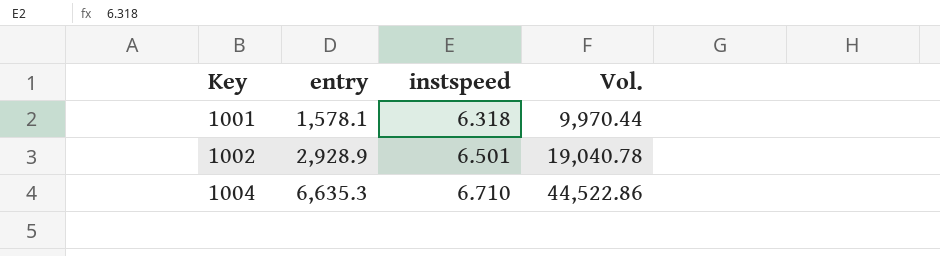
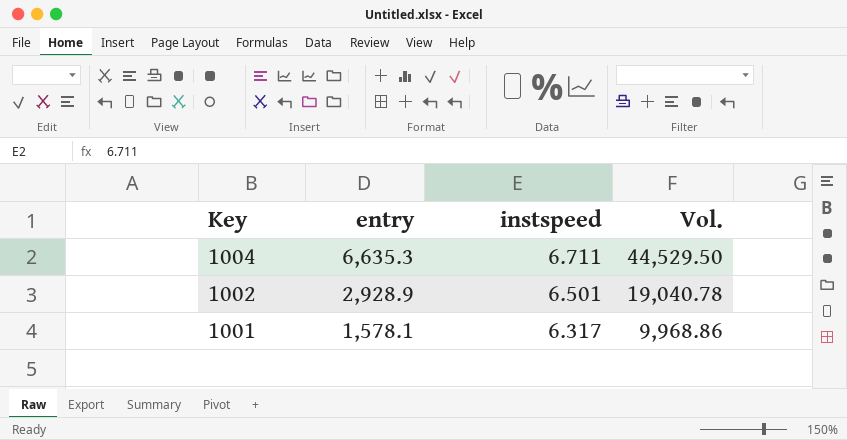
row order: Key ascending -> Key descending
1004 | instspeed: 6.710 -> 6.711
1004 | Vol.: 44,522.86 -> 44,529.50
1001 | instspeed: 6.318 -> 6.317
1001 | Vol.: 9,970.44 -> 9,968.86

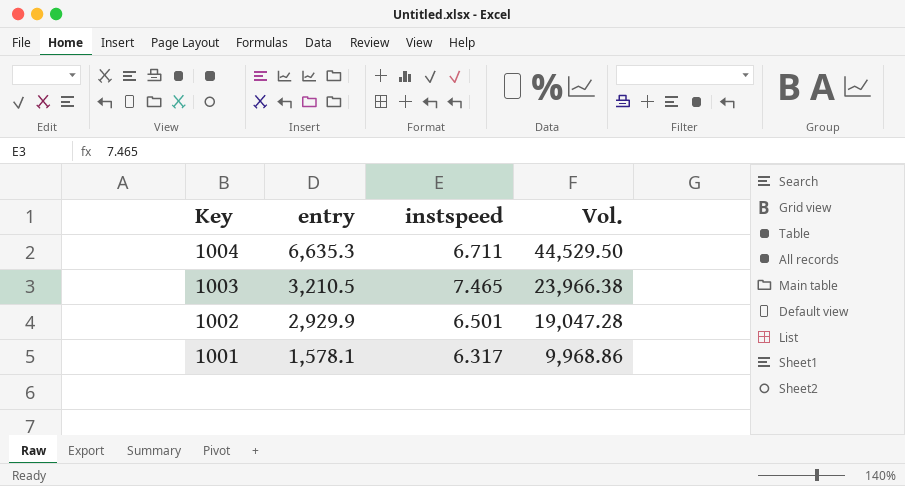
row 1003: none -> 3,210.5 | 7.465 | 23,966.38
1002 | entry: 2,928.9 -> 2,929.9
1002 | Vol.: 19,040.78 -> 19,047.28

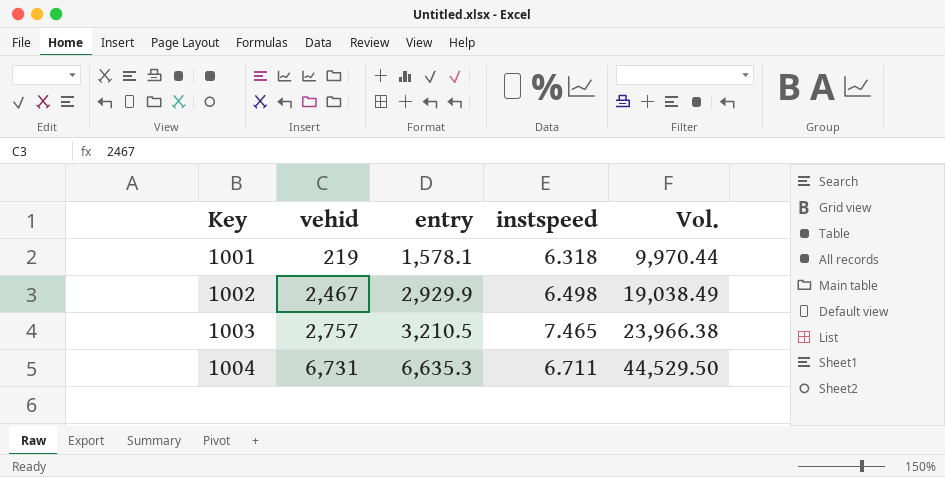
row order: Key descending -> Key ascending
column vehid | position: none -> 2
1001 | instspeed: 6.317 -> 6.318
1001 | Vol.: 9,968.86 -> 9,970.44
1002 | instspeed: 6.501 -> 6.498
1002 | Vol.: 19,047.28 -> 19,038.49

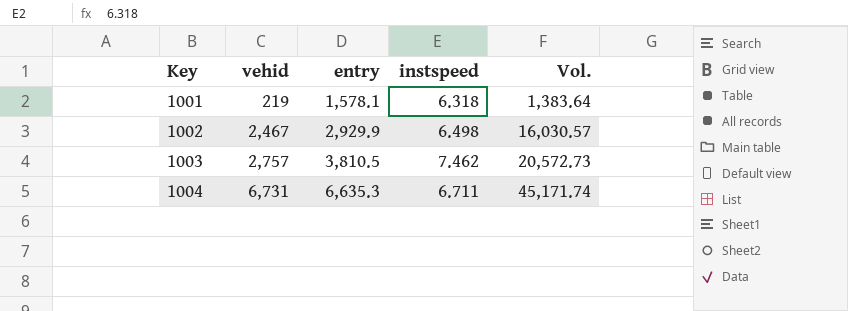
column Vol. | formula: [entry] * [instspeed] -> [vehid] * [instspeed]
1003 | entry: 3,210.5 -> 3,810.5
1003 | instspeed: 7.465 -> 7.462

